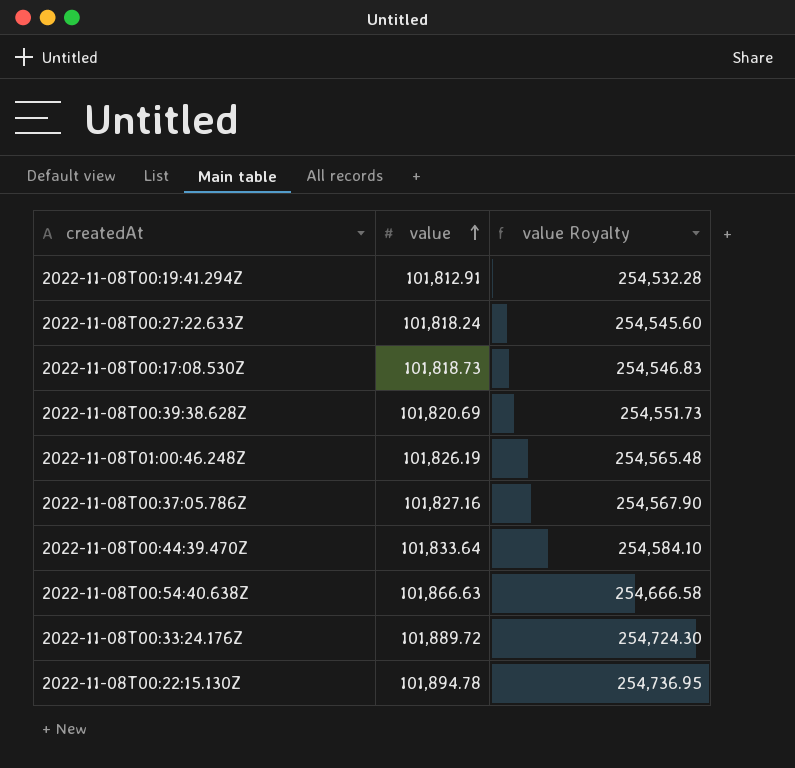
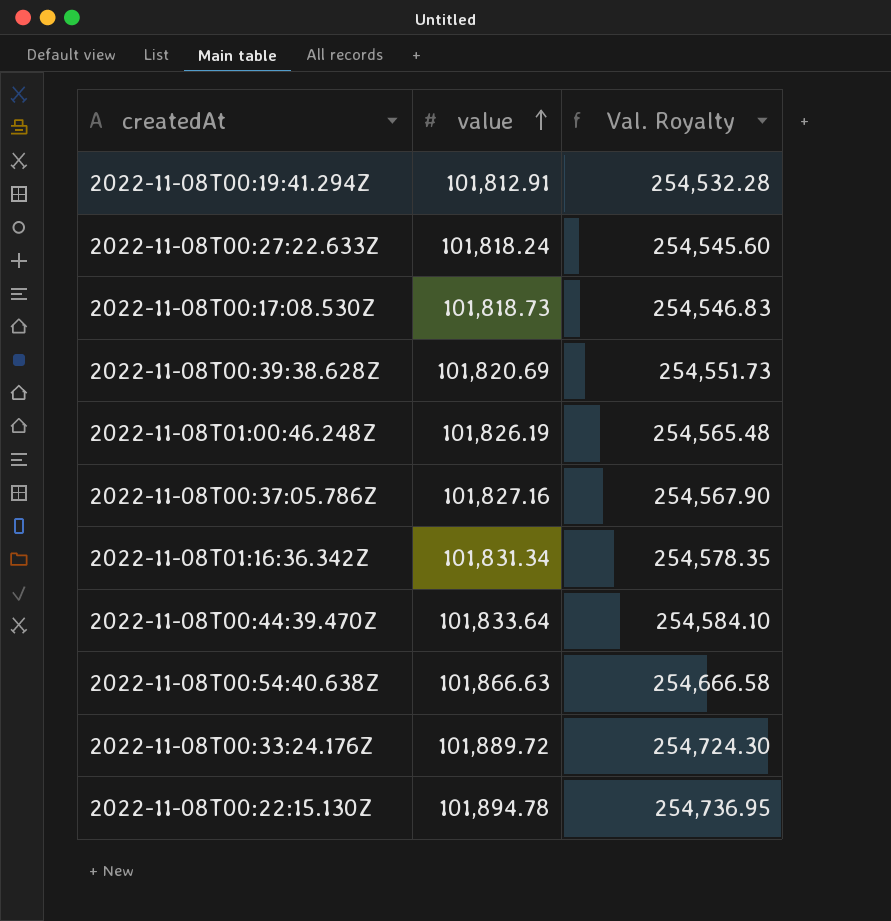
column name: value Royalty -> Val. Royalty
row 2022-11-08T01:16:36.342Z: none -> 101,831.34 | 254,578.35

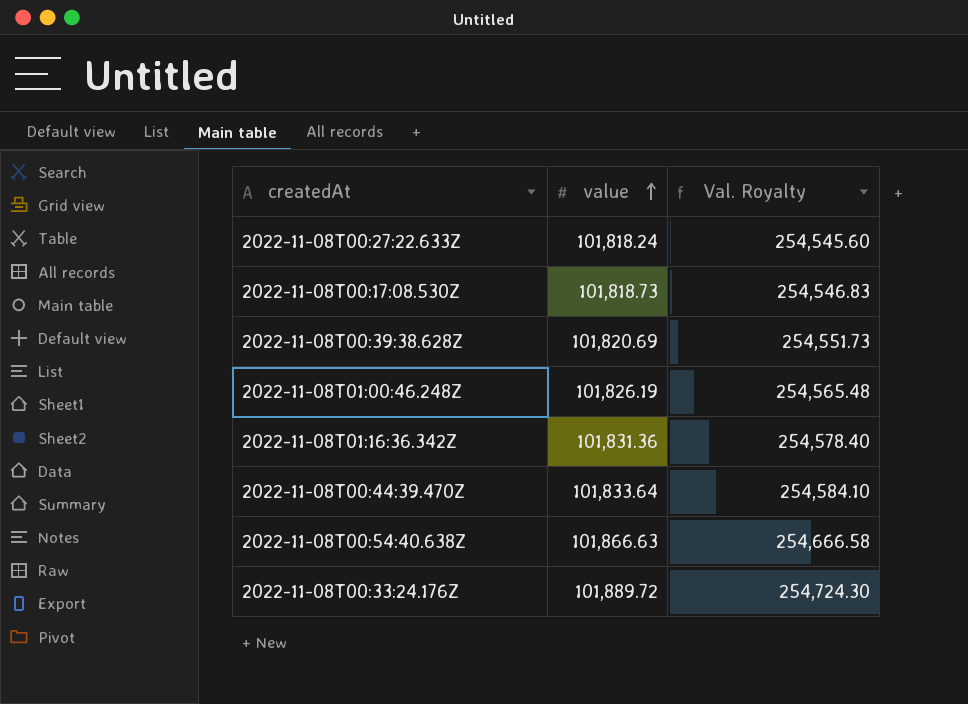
row 2022-11-08T00:19:41.294Z: 101,812.91 | 254,532.28 -> none
row 2022-11-08T00:37:05.786Z: 101,827.16 | 254,567.90 -> none
row 2022-11-08T00:22:15.130Z: 101,894.78 | 254,736.95 -> none
2022-11-08T01:16:36.342Z | value: 101,831.34 -> 101,831.36
2022-11-08T01:16:36.342Z | Val. Royalty: 254,578.35 -> 254,578.40

